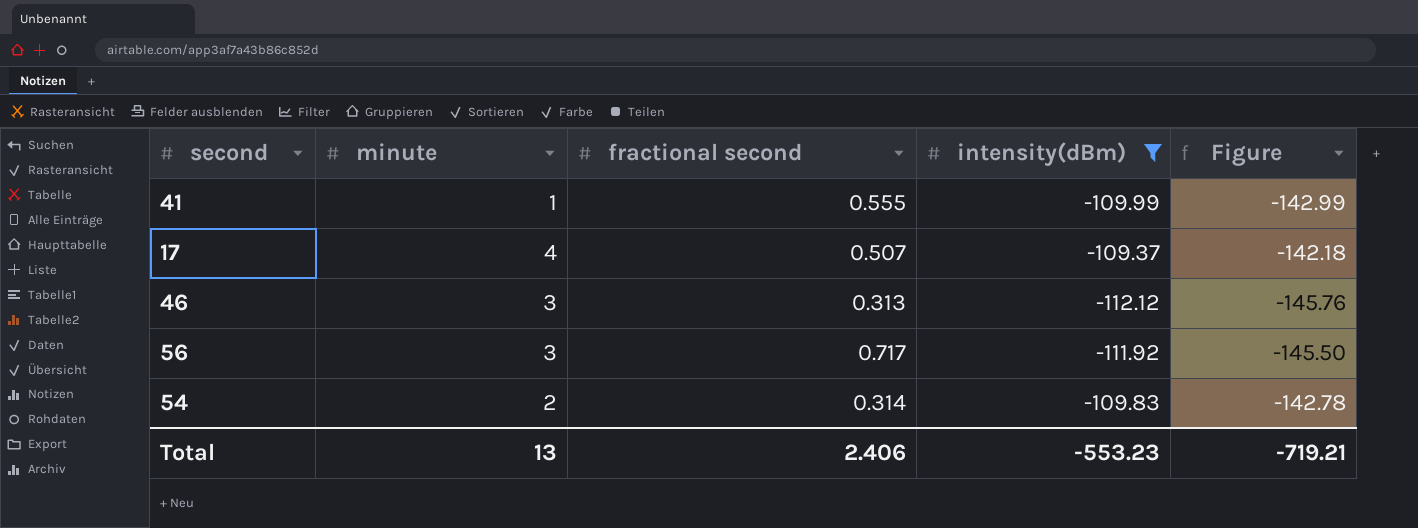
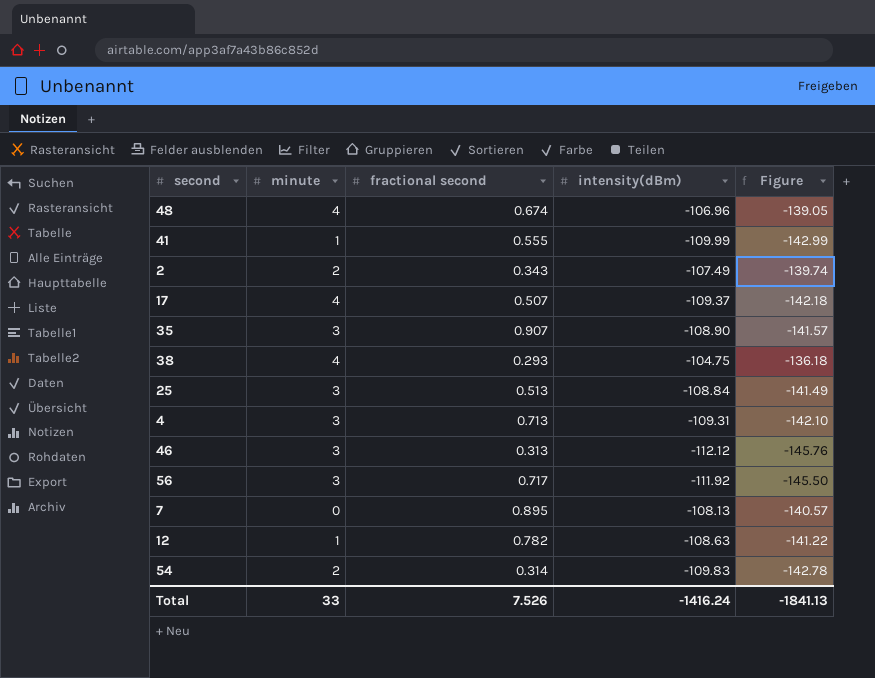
filter: intensity(dBm) <= -109.37 -> none
Total | minute: 13 -> 33
Total | fractional second: 2.406 -> 7.526
Total | intensity(dBm): -553.23 -> -1416.24
Total | Figure: -719.21 -> -1841.13

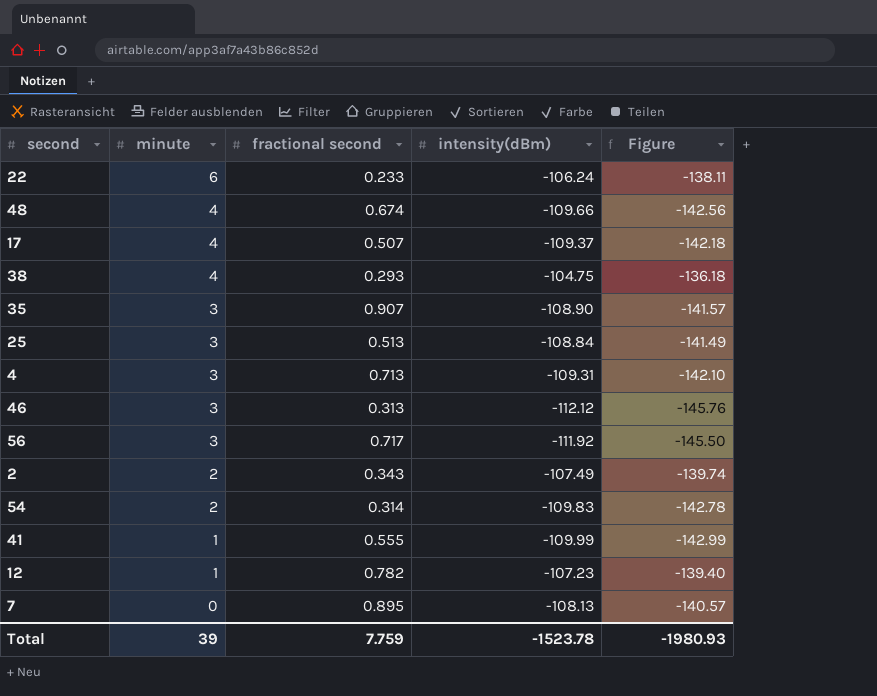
row order: none -> minute descending
row 22: none -> 6 | 0.233 | -106.24 | -138.11
48 | intensity(dBm): -106.96 -> -109.66
48 | Figure: -139.05 -> -142.56
12 | intensity(dBm): -108.63 -> -107.23
12 | Figure: -141.22 -> -139.40
Total | minute: 33 -> 39
Total | fractional second: 7.526 -> 7.759
Total | intensity(dBm): -1416.24 -> -1523.78
Total | Figure: -1841.13 -> -1980.93

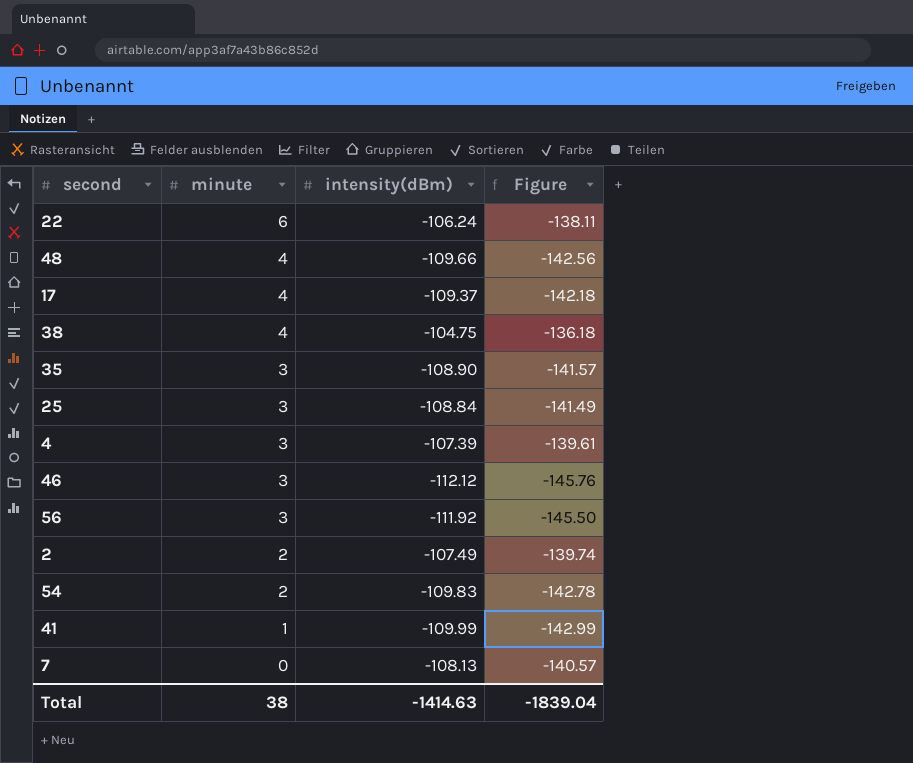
column fractional second | position: 3 -> none
row 12: 1 | 0.782 | -107.23 | -139.40 -> none
4 | intensity(dBm): -109.31 -> -107.39
4 | Figure: -142.10 -> -139.61
Total | minute: 39 -> 38
Total | intensity(dBm): -1523.78 -> -1414.63
Total | Figure: -1980.93 -> -1839.04

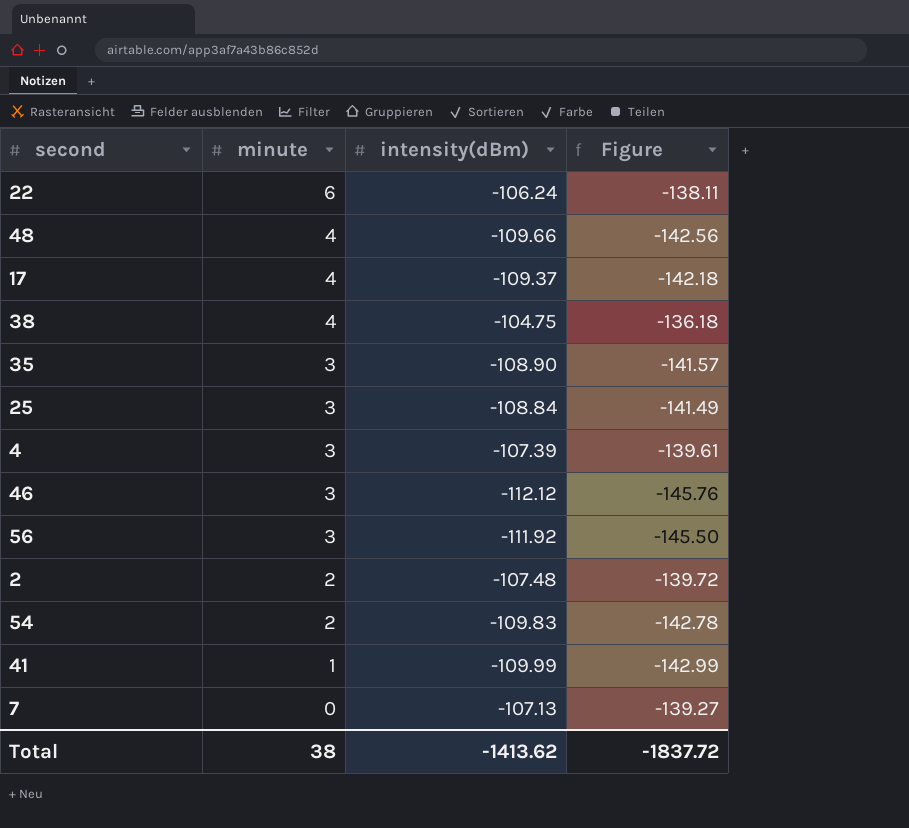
2 | intensity(dBm): -107.49 -> -107.48
2 | Figure: -139.74 -> -139.72
7 | intensity(dBm): -108.13 -> -107.13
7 | Figure: -140.57 -> -139.27
Total | intensity(dBm): -1414.63 -> -1413.62
Total | Figure: -1839.04 -> -1837.72

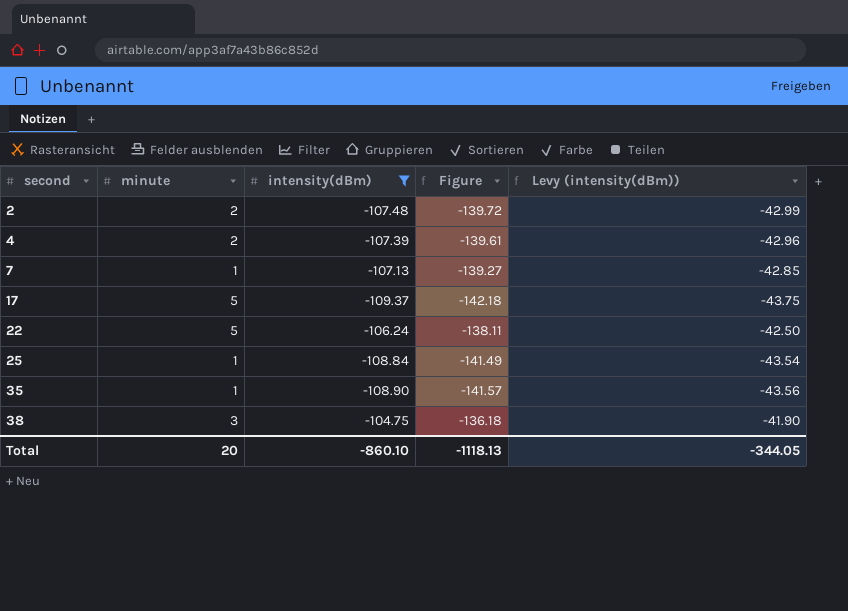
filter: none -> intensity(dBm) >= -109.37
row order: minute descending -> second ascending
column Levy (intensity(dBm)) | formula: none -> [intensity(dBm)] * 0.4
4 | minute: 3 -> 2
7 | minute: 0 -> 1
17 | minute: 4 -> 5
22 | minute: 6 -> 5
25 | minute: 3 -> 1
35 | minute: 3 -> 1
38 | minute: 4 -> 3
Total | minute: 38 -> 20
Total | intensity(dBm): -1413.62 -> -860.10
Total | Figure: -1837.72 -> -1118.13

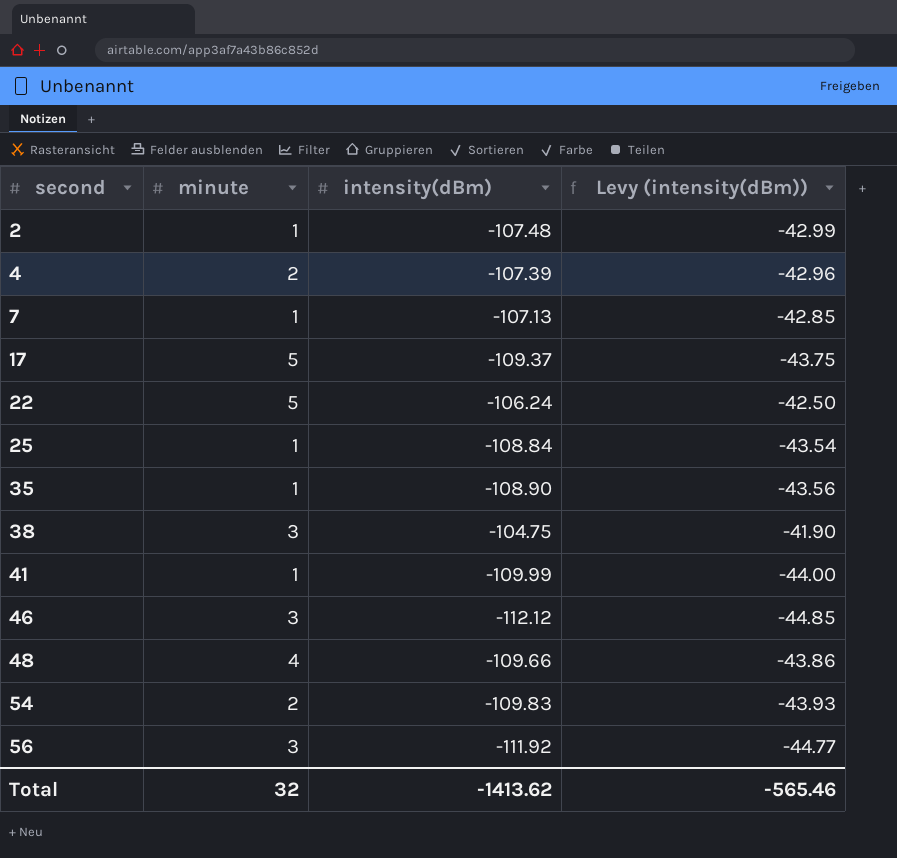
filter: intensity(dBm) >= -109.37 -> none
column Figure | formula: [intensity(dBm)] * 1.3 -> none
2 | minute: 2 -> 1
Total | minute: 20 -> 32
Total | intensity(dBm): -860.10 -> -1413.62
Total | Levy (intensity(dBm)): -344.05 -> -565.46

